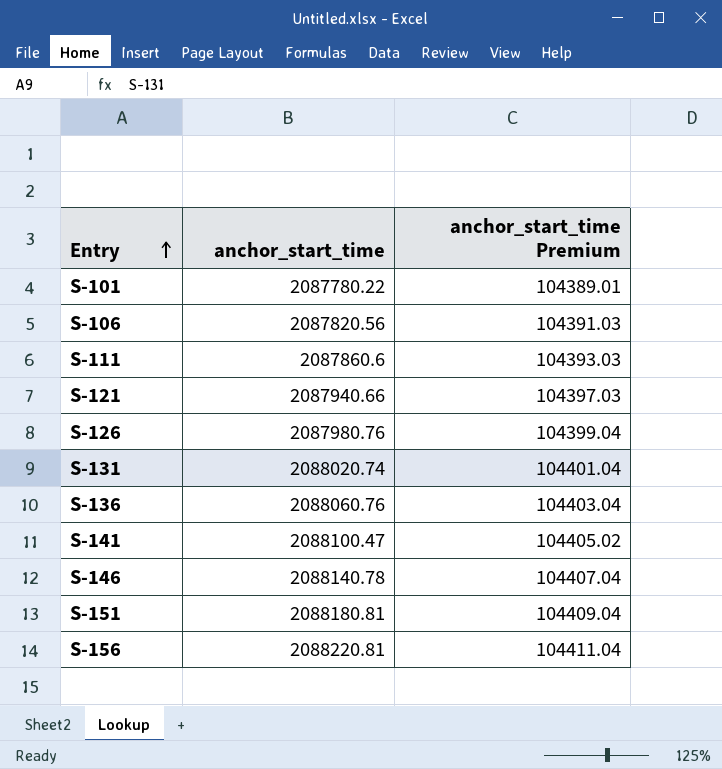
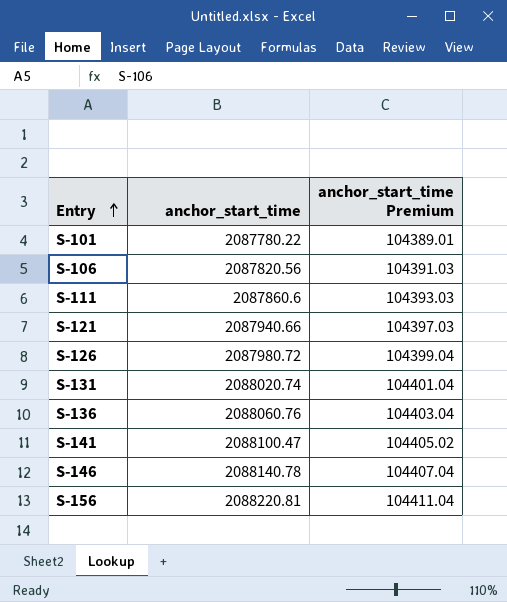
row S-151: 2088180.81 | 104409.04 -> none
S-126 | anchor_start_time: 2087980.76 -> 2087980.72

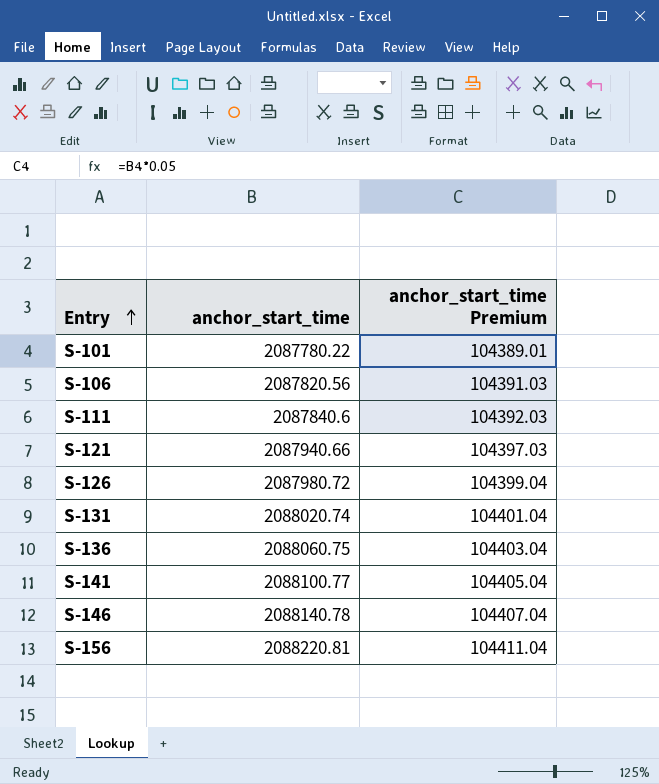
S-111 | anchor_start_time: 2087860.6 -> 2087840.6
S-111 | anchor_start_time Premium: 104393.03 -> 104392.03
S-136 | anchor_start_time: 2088060.76 -> 2088060.75
S-141 | anchor_start_time: 2088100.47 -> 2088100.77
S-141 | anchor_start_time Premium: 104405.02 -> 104405.04

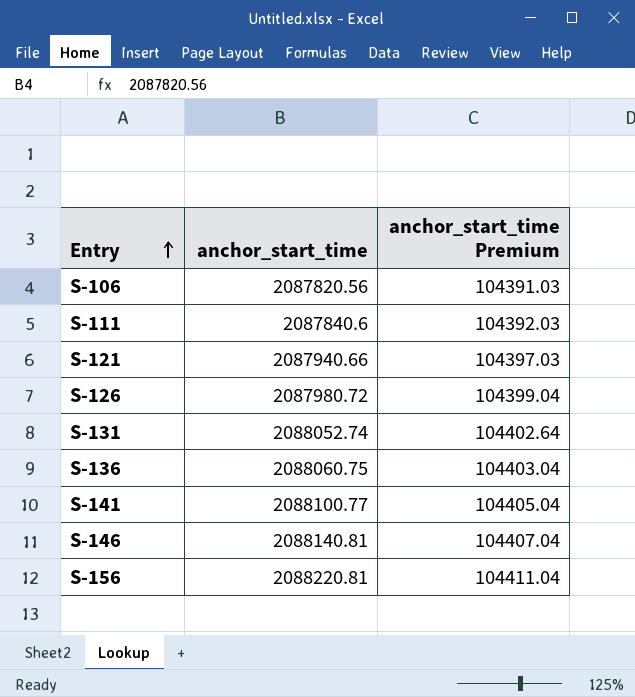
row S-101: 2087780.22 | 104389.01 -> none
S-131 | anchor_start_time: 2088020.74 -> 2088052.74
S-131 | anchor_start_time Premium: 104401.04 -> 104402.64
S-146 | anchor_start_time: 2088140.78 -> 2088140.81

